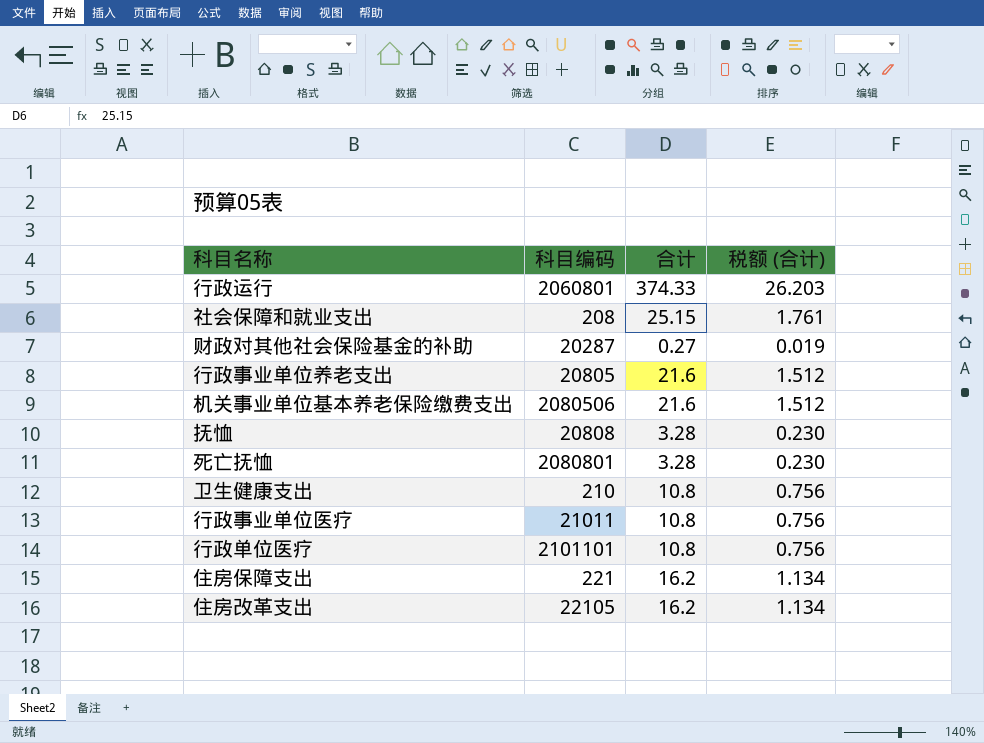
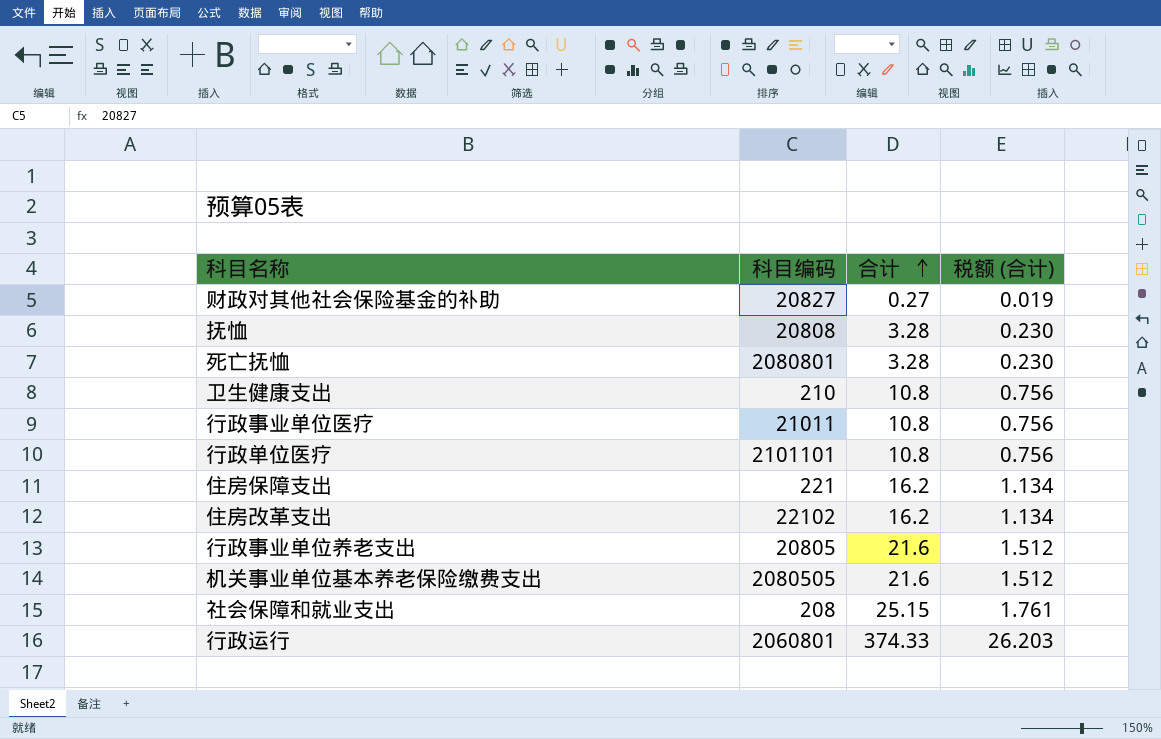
row order: none -> 合计 ascending
财政对其他社会保险基金的补助 | 科目编码: 20287 -> 20827
住房改革支出 | 科目编码: 22105 -> 22102
机关事业单位基本养老保险缴费支出 | 科目编码: 2080506 -> 2080505

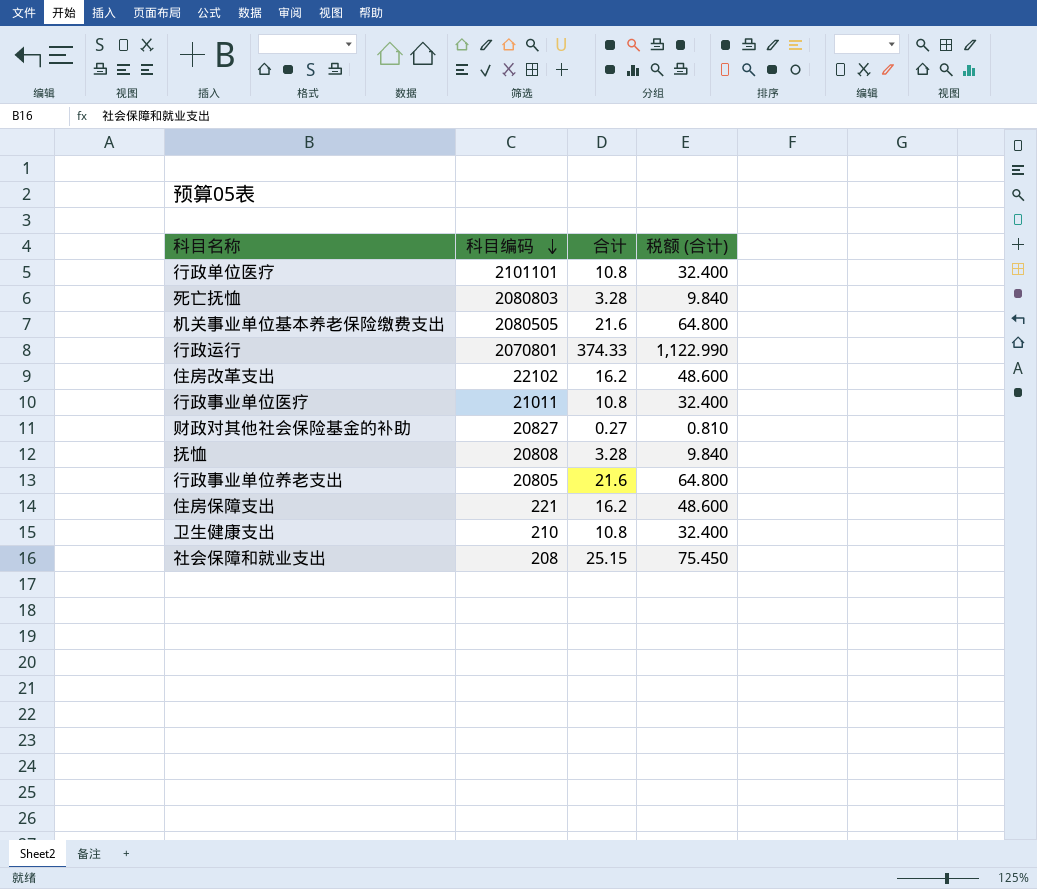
row order: 合计 ascending -> 科目编码 descending
column 税额 (合计) | formula: [合计] * 0.07 -> [合计] * 3
死亡抚恤 | 科目编码: 2080801 -> 2080803
行政运行 | 科目编码: 2060801 -> 2070801

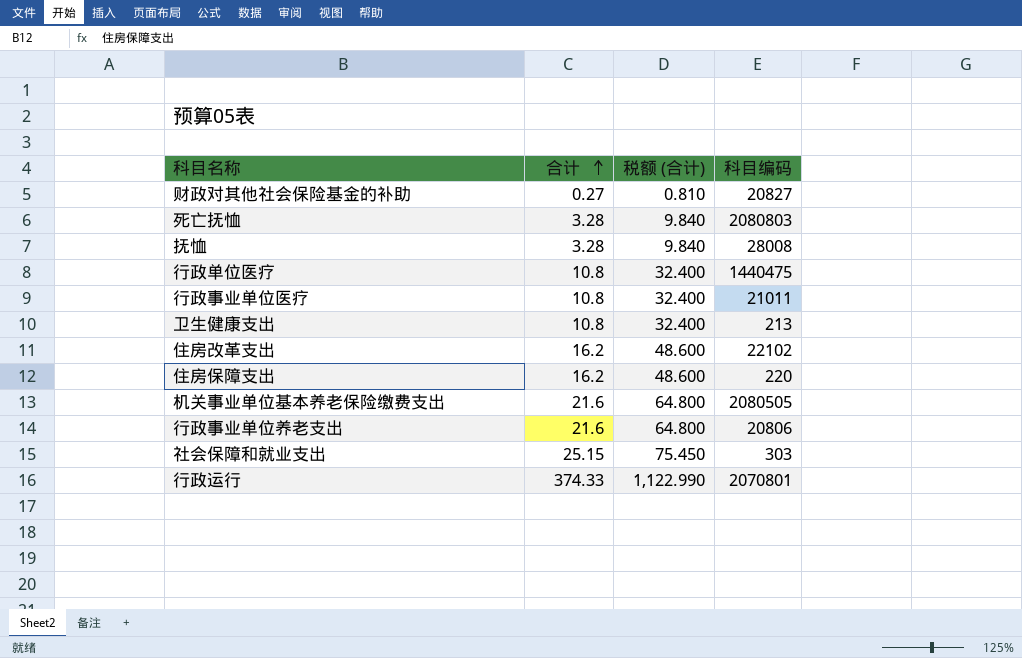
row order: 科目编码 descending -> 合计 ascending
column 科目编码 | position: 2 -> 4
抚恤 | 科目编码: 20808 -> 28008
行政单位医疗 | 科目编码: 2101101 -> 1440475
卫生健康支出 | 科目编码: 210 -> 213
住房保障支出 | 科目编码: 221 -> 220
行政事业单位养老支出 | 科目编码: 20805 -> 20806
社会保障和就业支出 | 科目编码: 208 -> 303

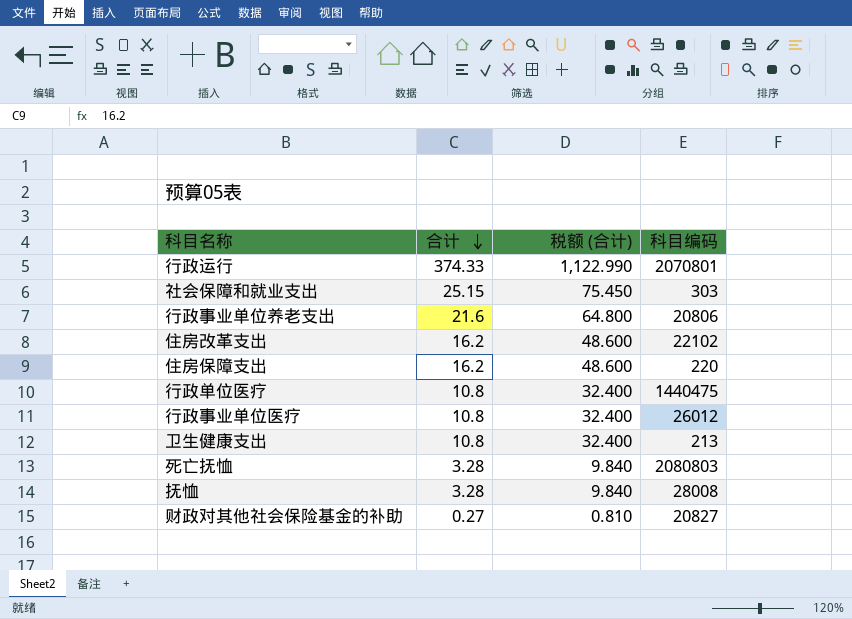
row order: 合计 ascending -> 合计 descending
row 机关事业单位基本养老保险缴费支出: 21.6 | 64.800 | 2080505 -> none
行政事业单位医疗 | 科目编码: 21011 -> 26012

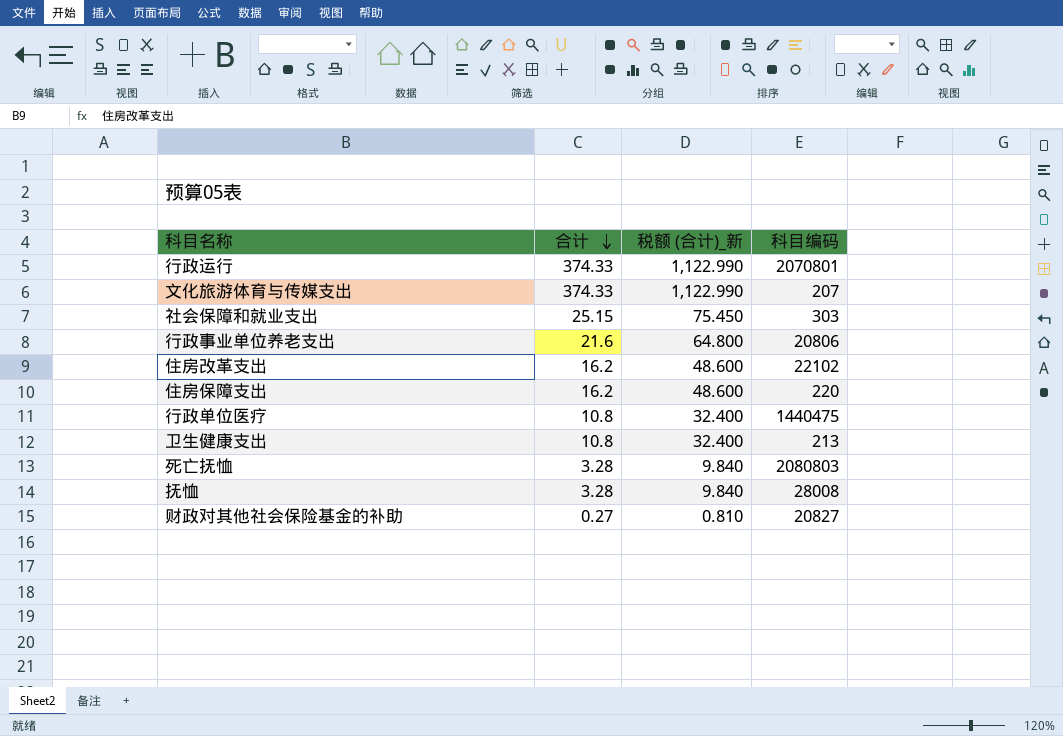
column name: 税额 (合计) -> 税额 (合计)_新
row 行政事业单位医疗: 10.8 | 32.400 | 26012 -> none
row 文化旅游体育与传媒支出: none -> 374.33 | 1,122.990 | 207

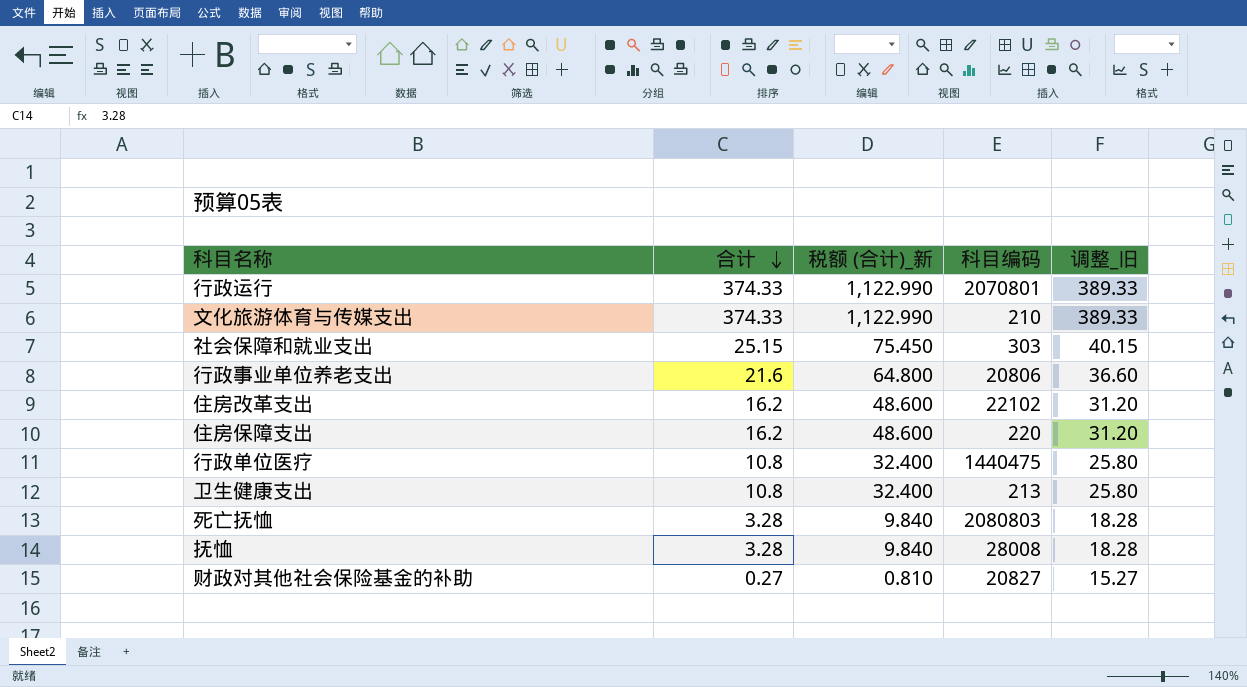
column 调整_旧 | formula: none -> [合计] + 15
文化旅游体育与传媒支出 | 科目编码: 207 -> 210

